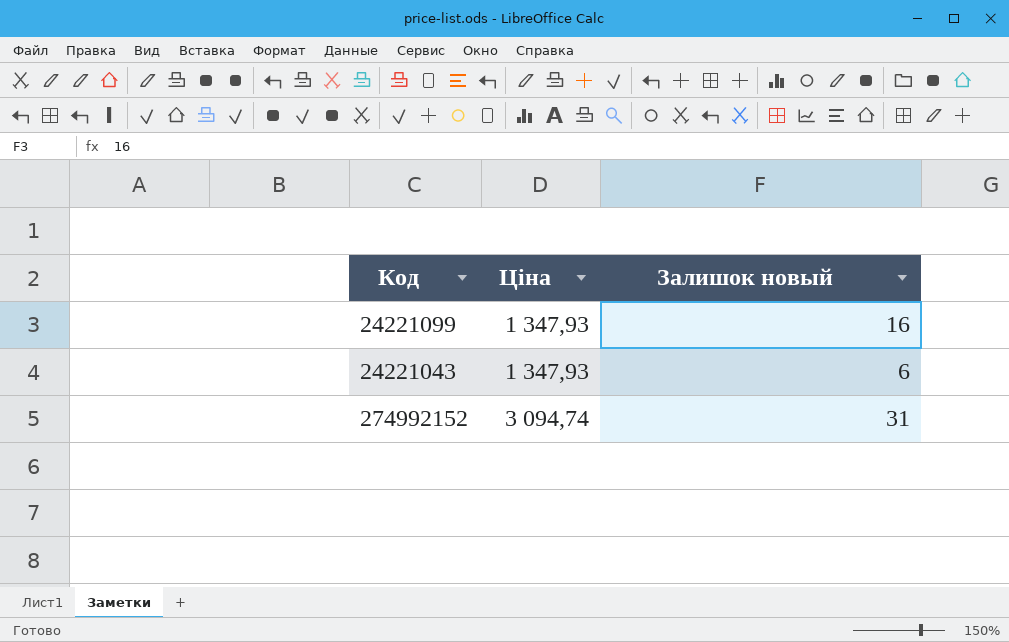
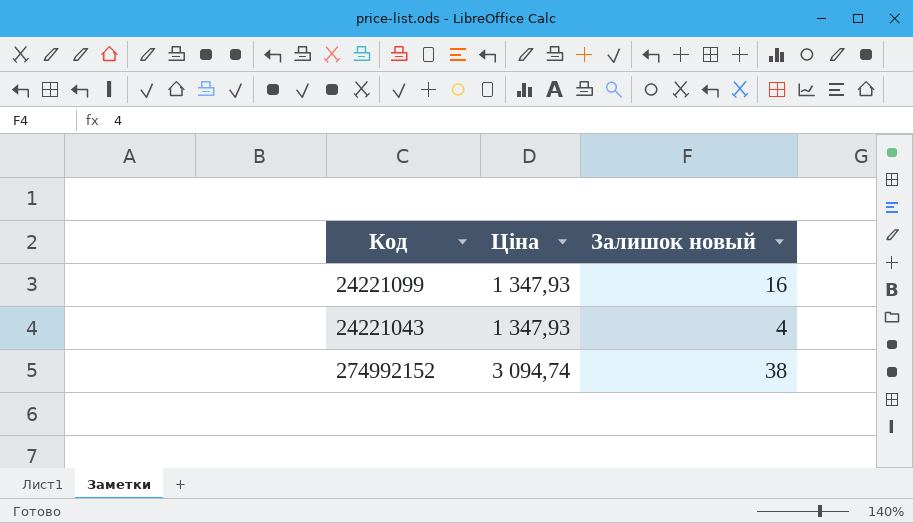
24221043 | Залишок новый: 6 -> 4
274992152 | Залишок новый: 31 -> 38

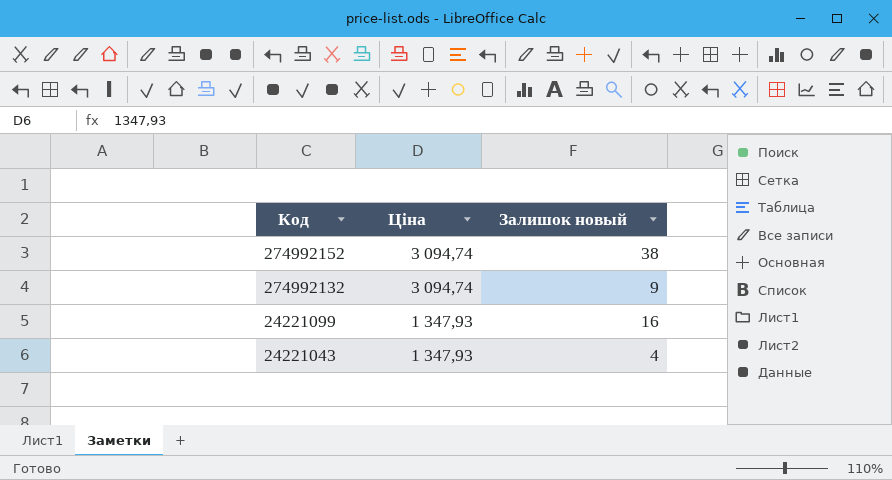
row order: Ціна ascending -> Код descending
row 274992132: none -> 3 094,74 | 9

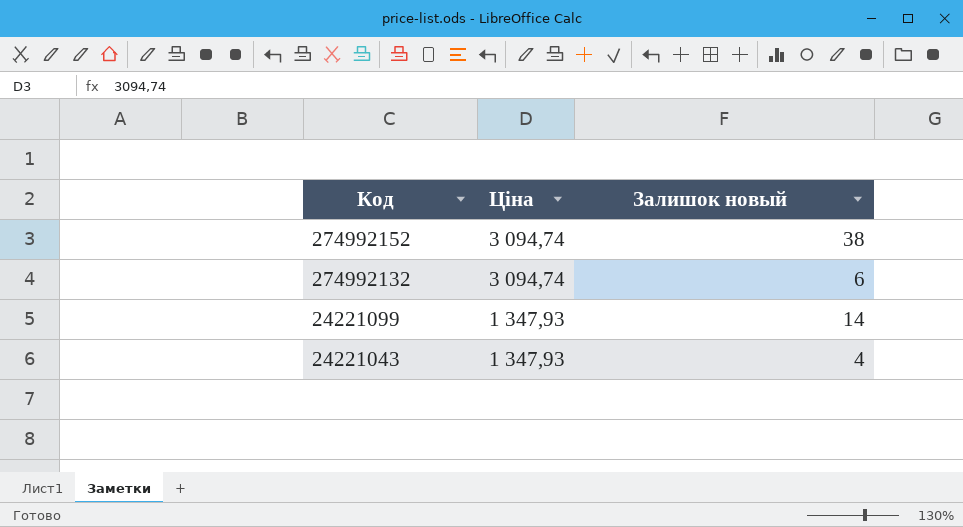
274992132 | Залишок новый: 9 -> 6
24221099 | Залишок новый: 16 -> 14

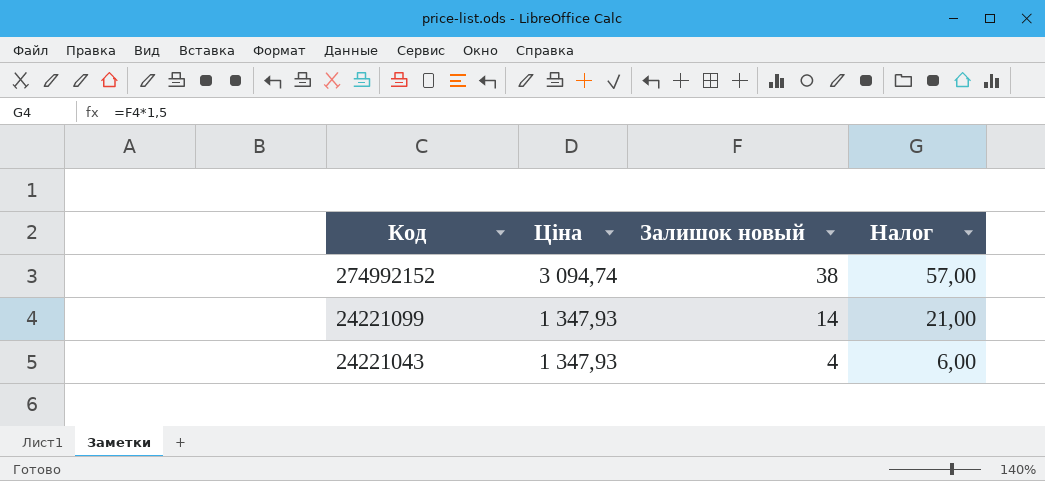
column Налог | formula: none -> [Залишок новый] * 1,5
row 274992132: 3 094,74 | 6 -> none

